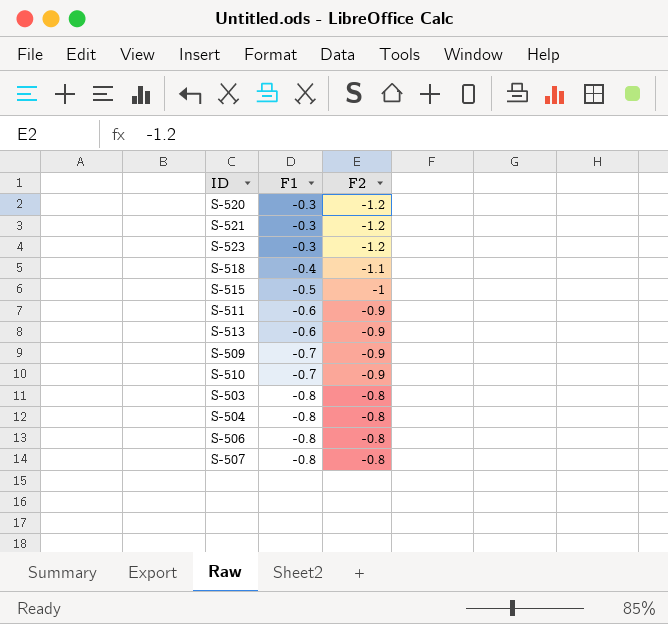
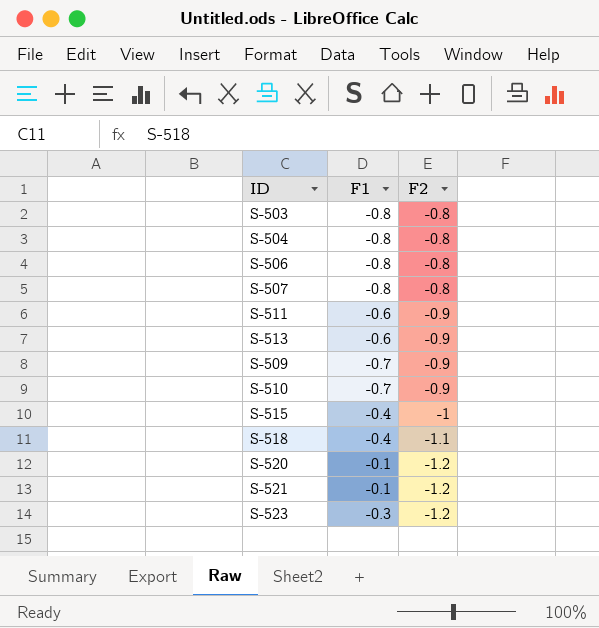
row order: F1 descending -> F2 descending
S-515 | F1: -0.5 -> -0.4
S-520 | F1: -0.3 -> -0.1
S-521 | F1: -0.3 -> -0.1

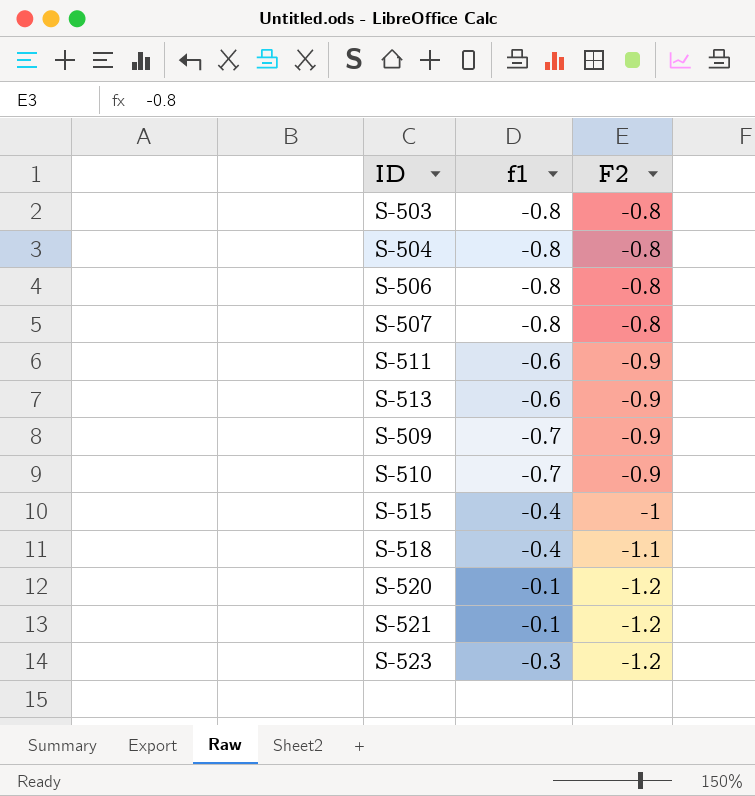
column name: F1 -> f1

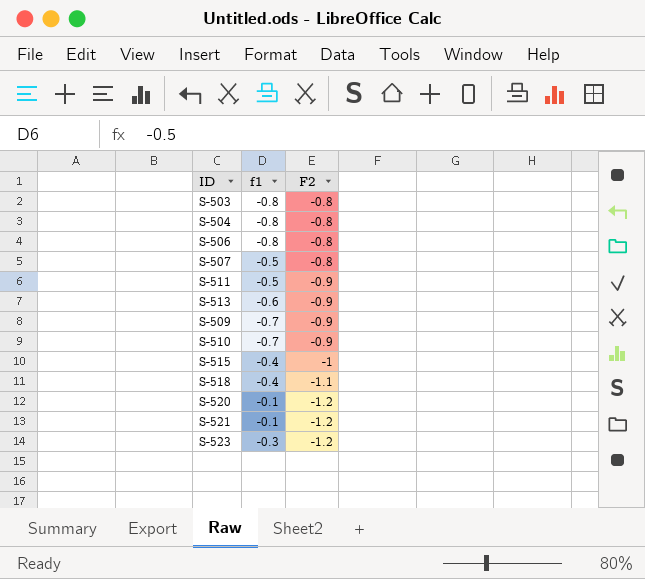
S-507 | f1: -0.8 -> -0.5
S-511 | f1: -0.6 -> -0.5

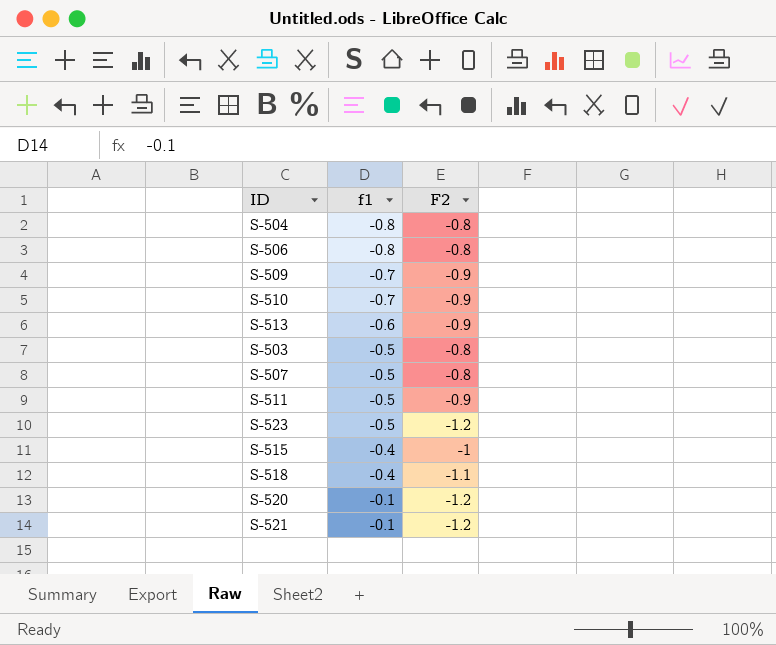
row order: F2 descending -> f1 ascending
S-503 | f1: -0.8 -> -0.5
S-523 | f1: -0.3 -> -0.5

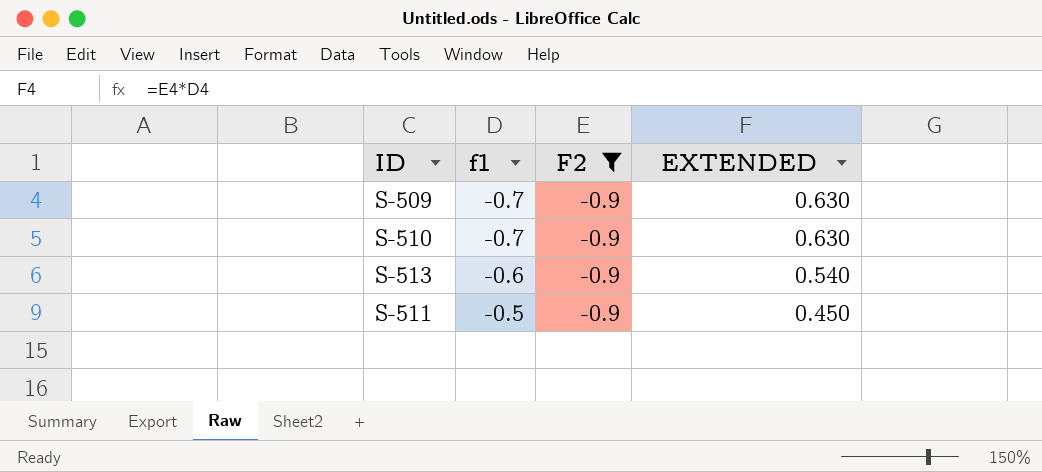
filter: none -> F2 = -0.9
column EXTENDED | formula: none -> [f1] * [F2]

